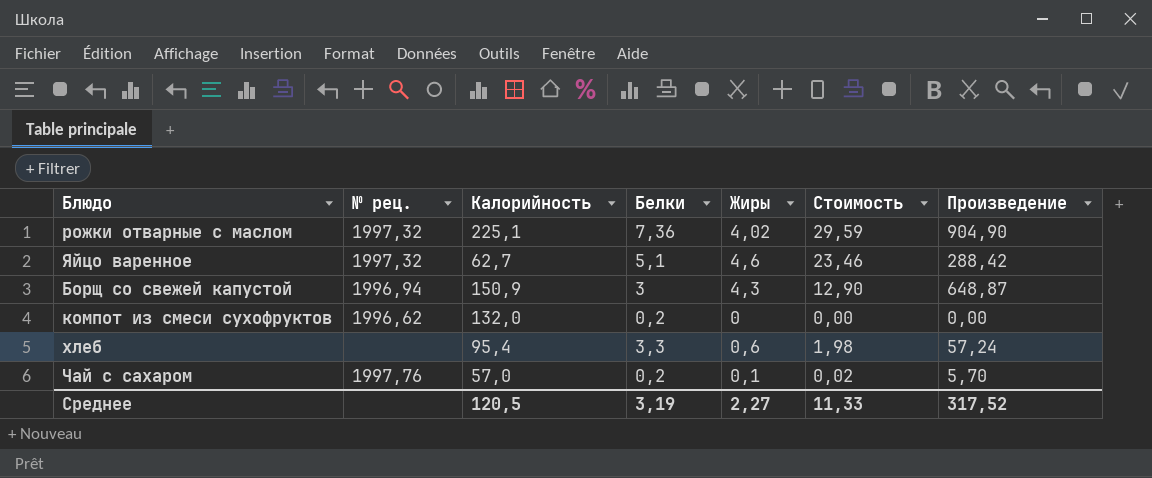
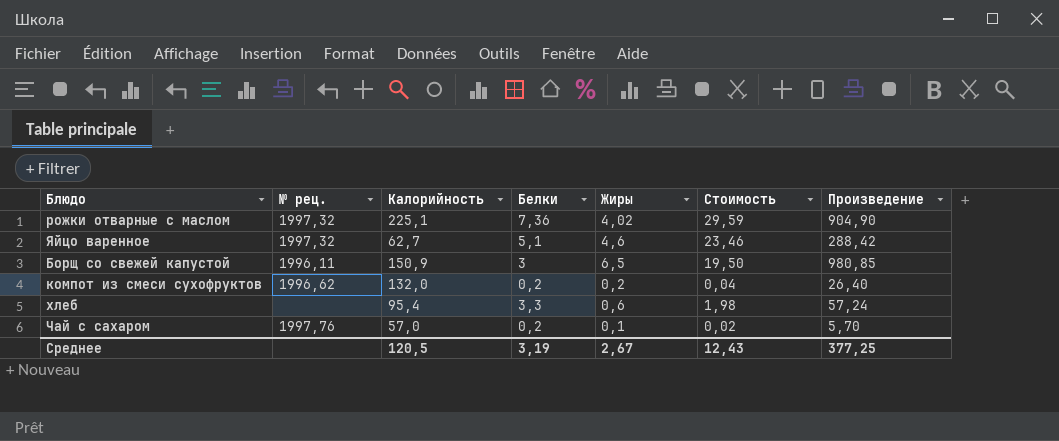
Борщ со свежей капустой | № рец.: 1996,94 -> 1996,11
Борщ со свежей капустой | Жиры: 4,3 -> 6,5
Борщ со свежей капустой | Стоимость: 12,90 -> 19,50
Борщ со свежей капустой | Произведение: 648,87 -> 980,85
компот из смеси сухофруктов | Жиры: 0 -> 0,2
компот из смеси сухофруктов | Стоимость: 0,00 -> 0,04
компот из смеси сухофруктов | Произведение: 0,00 -> 26,40
Среднее | Жиры: 2,27 -> 2,67
Среднее | Стоимость: 11,33 -> 12,43
Среднее | Произведение: 317,52 -> 377,25

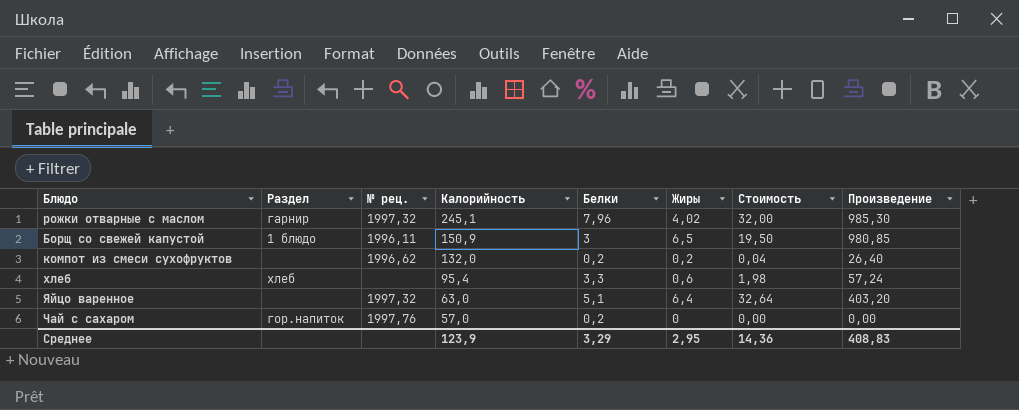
row order: none -> Калорийность descending
column Раздел | position: none -> 2
рожки отварные с маслом | Калорийность: 225,1 -> 245,1
рожки отварные с маслом | Белки: 7,36 -> 7,96
рожки отварные с маслом | Стоимость: 29,59 -> 32,00
рожки отварные с маслом | Произведение: 904,90 -> 985,30
Яйцо варенное | Калорийность: 62,7 -> 63,0
Яйцо варенное | Жиры: 4,6 -> 6,4
Яйцо варенное | Стоимость: 23,46 -> 32,64
Яйцо варенное | Произведение: 288,42 -> 403,20
Чай с сахаром | Жиры: 0,1 -> 0
Чай с сахаром | Стоимость: 0,02 -> 0,00
Чай с сахаром | Произведение: 5,70 -> 0,00
Среднее | Калорийность: 120,5 -> 123,9
Среднее | Белки: 3,19 -> 3,29
Среднее | Жиры: 2,67 -> 2,95
Среднее | Стоимость: 12,43 -> 14,36
Среднее | Произведение: 377,25 -> 408,83

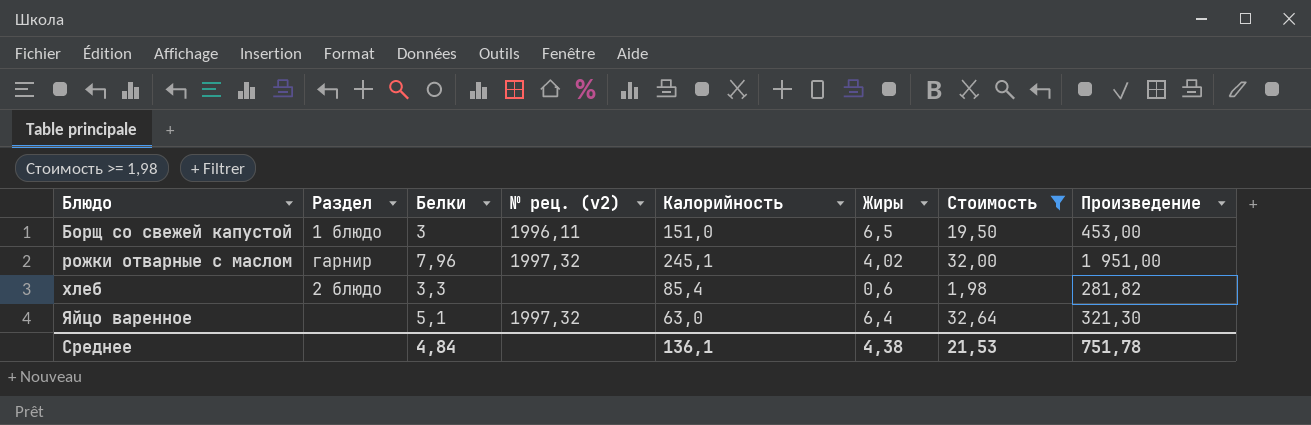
filter: none -> Стоимость >= 1,98
row order: Калорийность descending -> Блюдо ascending
column Белки | position: 5 -> 3
column name: № рец. -> № рец. (v2)
column Произведение | formula: [Калорийность] * [Жиры] -> [Белки] * [Калорийность]
Борщ со свежей капустой | Калорийность: 150,9 -> 151,0
хлеб | Раздел: хлеб -> 2 блюдо
хлеб | Калорийность: 95,4 -> 85,4
Среднее | Белки: 3,29 -> 4,84
Среднее | Калорийность: 123,9 -> 136,1
Среднее | Жиры: 2,95 -> 4,38
Среднее | Стоимость: 14,36 -> 21,53
Среднее | Произведение: 408,83 -> 751,78

